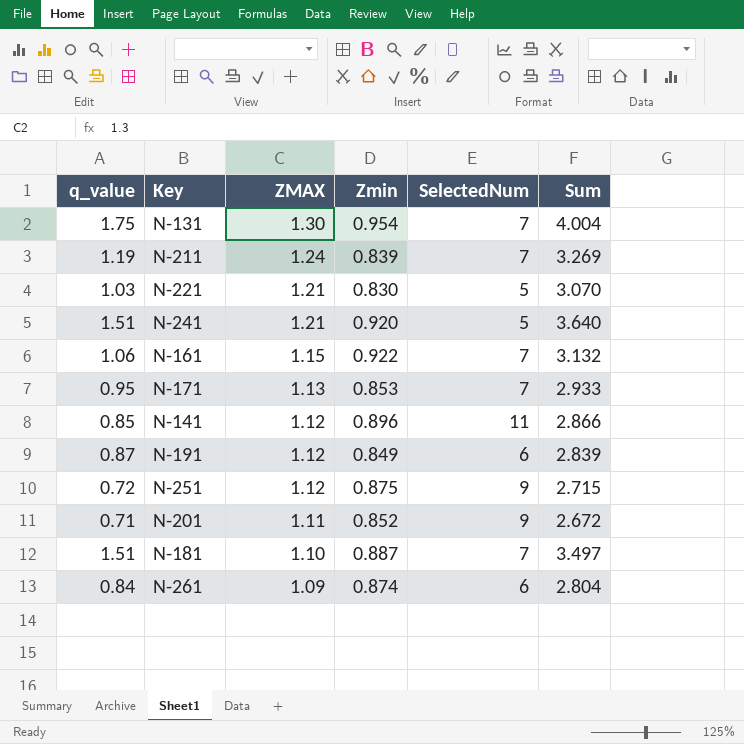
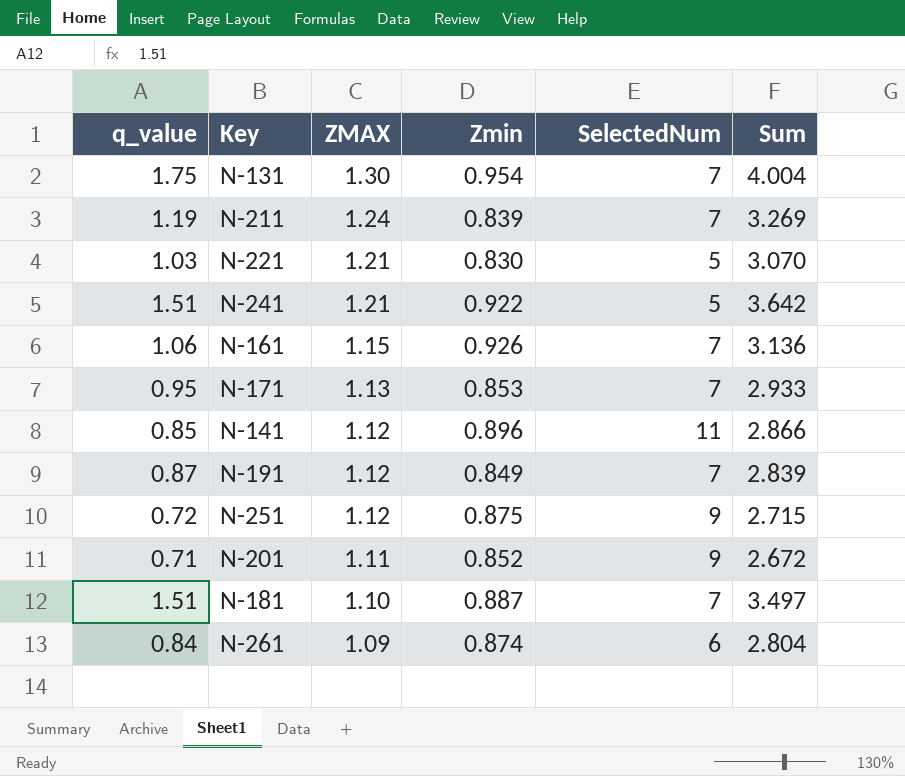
N-241 | Zmin: 0.920 -> 0.922
N-241 | Sum: 3.640 -> 3.642
N-161 | Zmin: 0.922 -> 0.926
N-161 | Sum: 3.132 -> 3.136
N-191 | SelectedNum: 6 -> 7

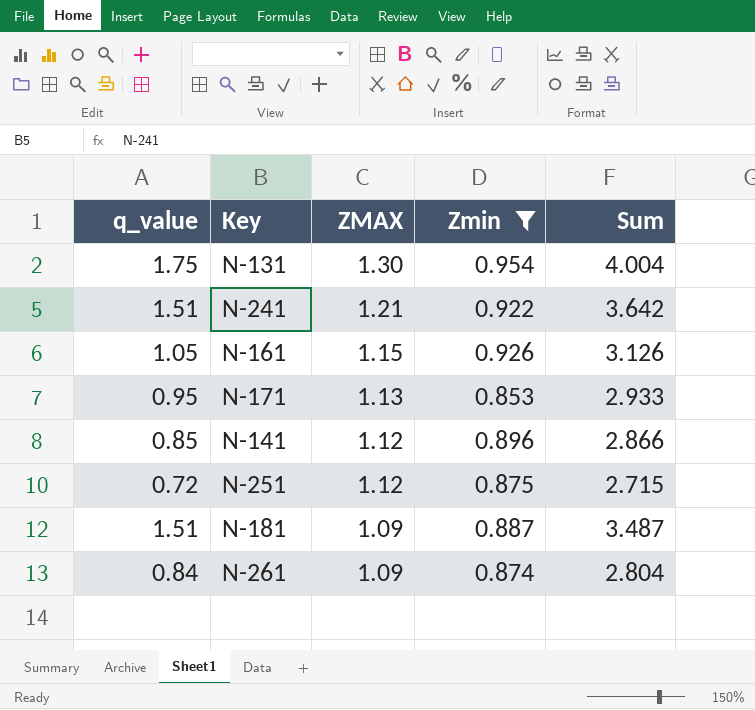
filter: none -> Zmin >= 0.853
column SelectedNum | position: 5 -> none
N-161 | q_value: 1.06 -> 1.05
N-161 | Sum: 3.136 -> 3.126
N-181 | ZMAX: 1.10 -> 1.09
N-181 | Sum: 3.497 -> 3.487

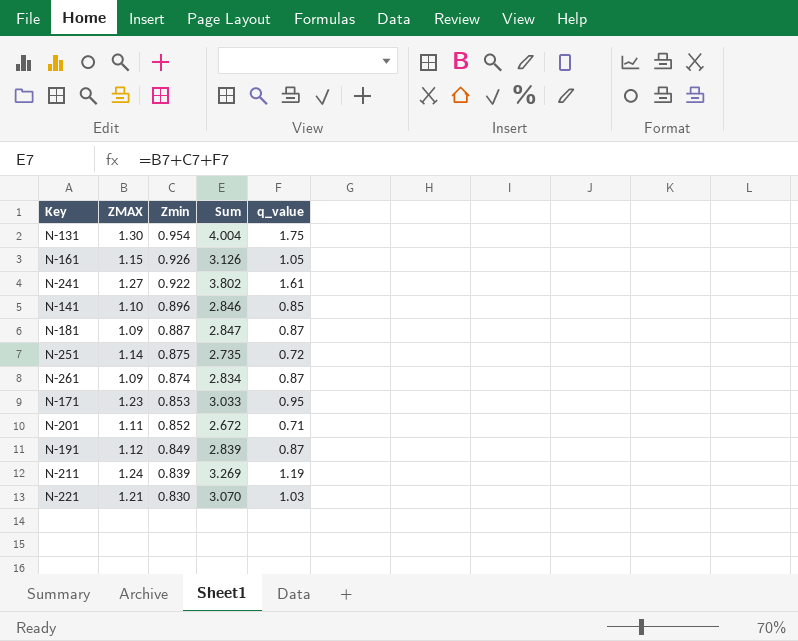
filter: Zmin >= 0.853 -> none
row order: ZMAX descending -> Zmin descending
column q_value | position: 1 -> 5
N-241 | ZMAX: 1.21 -> 1.27
N-241 | Sum: 3.642 -> 3.802
N-241 | q_value: 1.51 -> 1.61
N-141 | ZMAX: 1.12 -> 1.10
N-141 | Sum: 2.866 -> 2.846
N-181 | Sum: 3.487 -> 2.847
N-181 | q_value: 1.51 -> 0.87
N-251 | ZMAX: 1.12 -> 1.14
N-251 | Sum: 2.715 -> 2.735
N-261 | Sum: 2.804 -> 2.834
N-261 | q_value: 0.84 -> 0.87
N-171 | ZMAX: 1.13 -> 1.23
N-171 | Sum: 2.933 -> 3.033

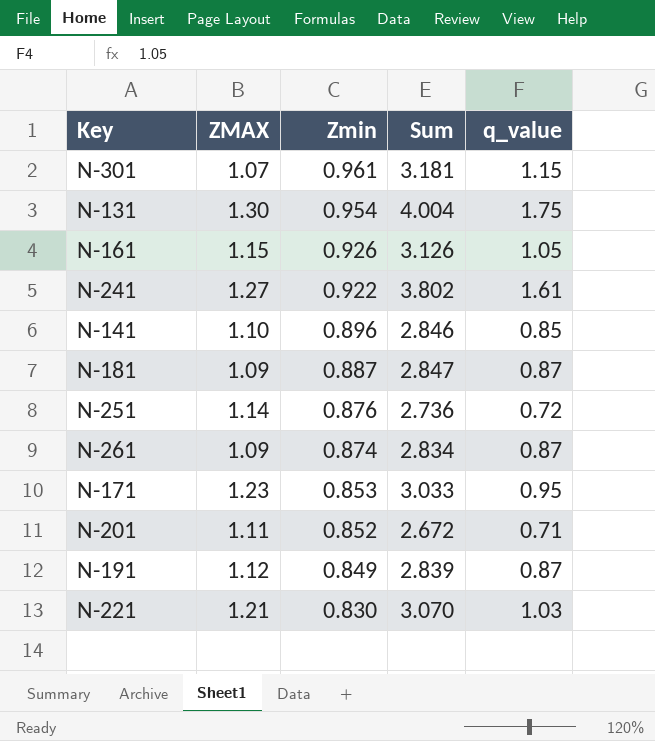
row N-211: 1.24 | 0.839 | 3.269 | 1.19 -> none
row N-301: none -> 1.07 | 0.961 | 3.181 | 1.15
N-251 | Zmin: 0.875 -> 0.876
N-251 | Sum: 2.735 -> 2.736

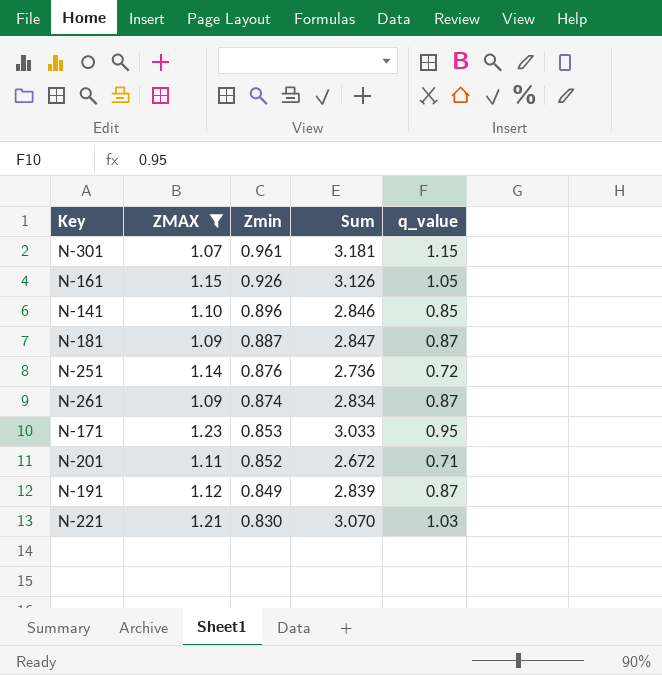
filter: none -> ZMAX <= 1.23

